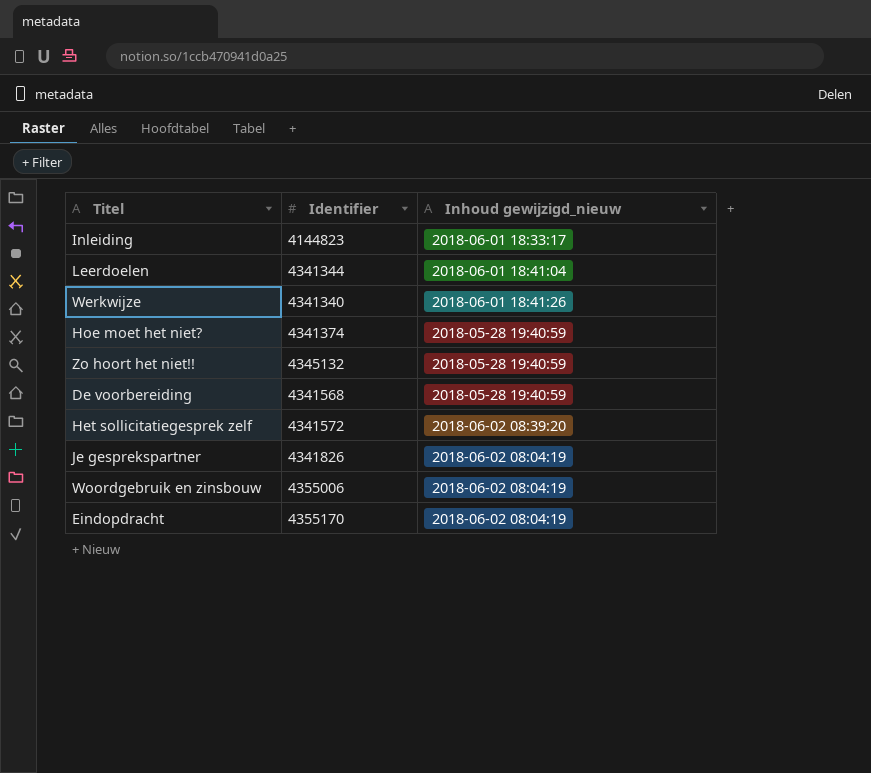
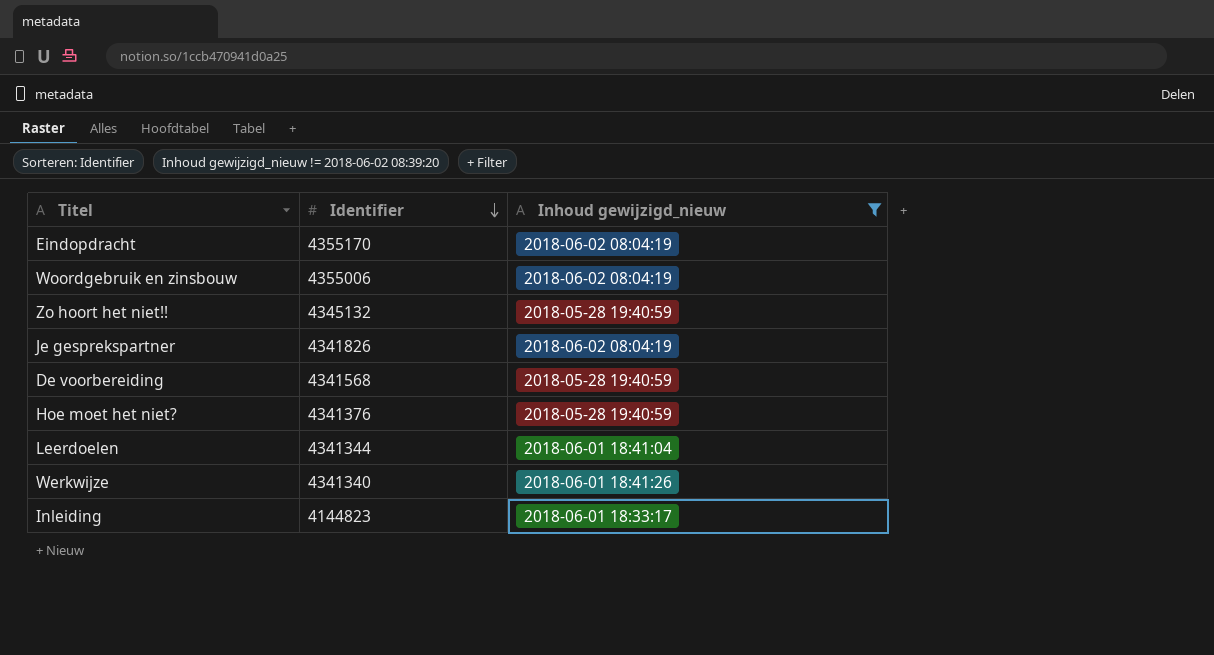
filter: none -> Inhoud gewijzigd_nieuw != 2018-06-02 08:39:20
row order: none -> Identifier descending
Hoe moet het niet? | Identifier: 4341374 -> 4341376

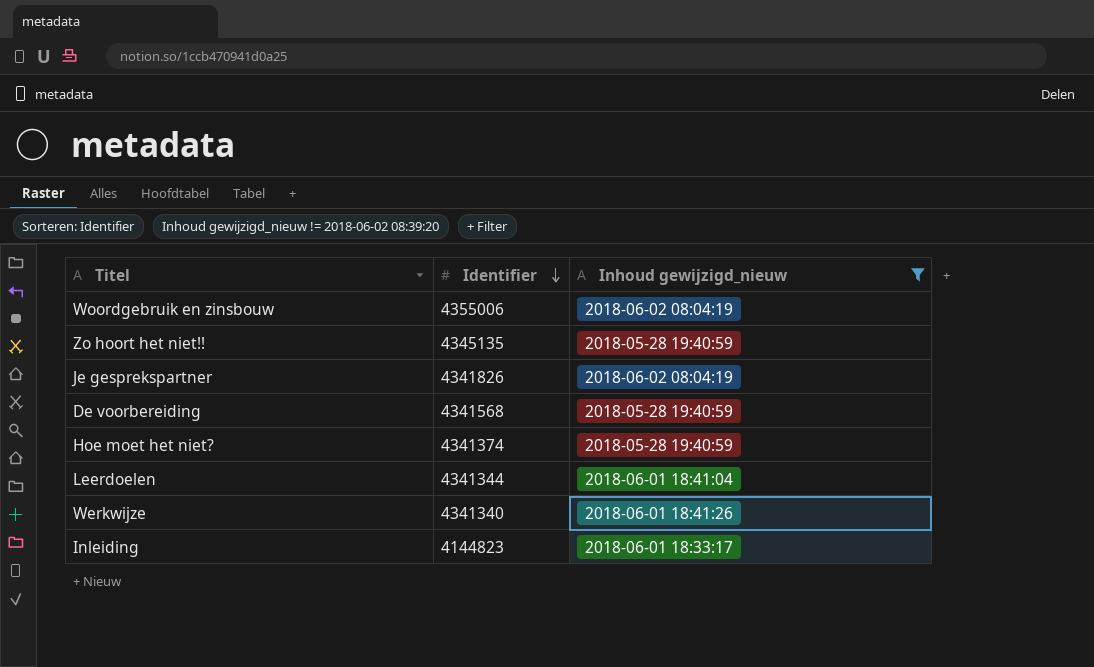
row Eindopdracht: 4355170 | 2018-06-02 08:04:19 -> none
Zo hoort het niet!! | Identifier: 4345132 -> 4345135
Hoe moet het niet? | Identifier: 4341376 -> 4341374

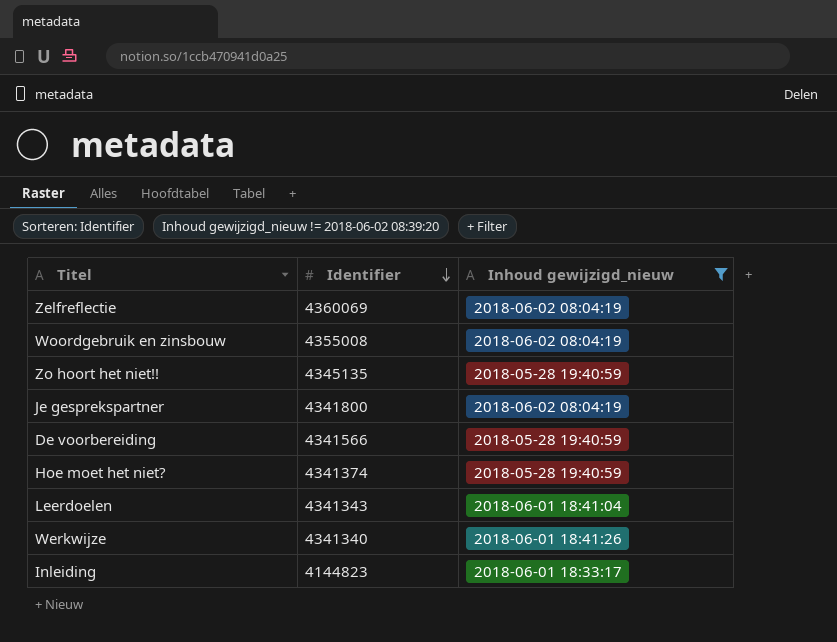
row Zelfreflectie: none -> 4360069 | 2018-06-02 08:04:19
Woordgebruik en zinsbouw | Identifier: 4355006 -> 4355008
Je gesprekspartner | Identifier: 4341826 -> 4341800
De voorbereiding | Identifier: 4341568 -> 4341566
Leerdoelen | Identifier: 4341344 -> 4341343

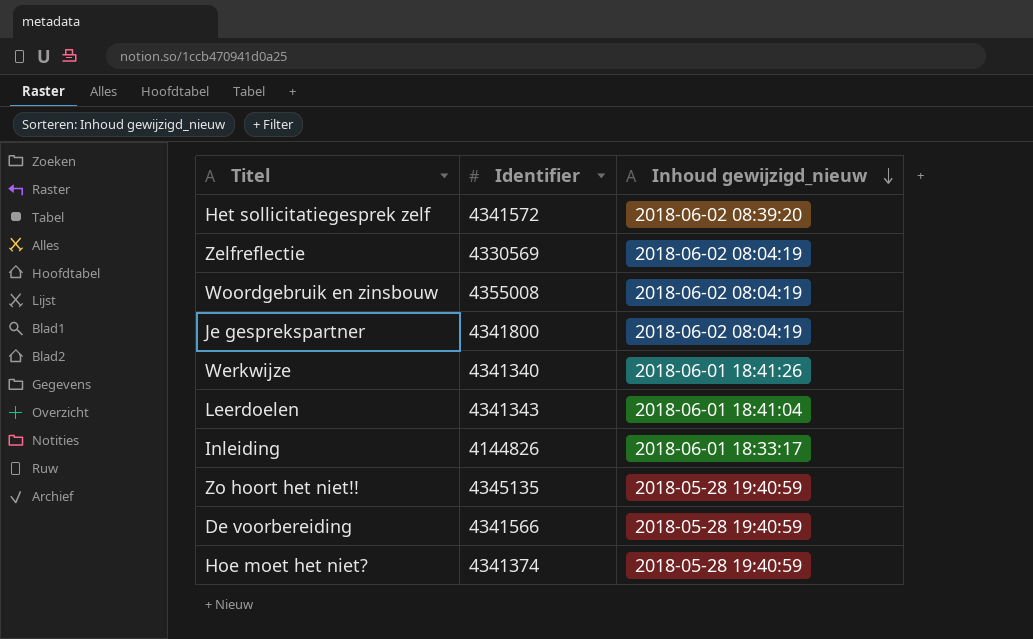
filter: Inhoud gewijzigd_nieuw != 2018-06-02 08:39:20 -> none
row order: Identifier descending -> Inhoud gewijzigd_nieuw descending
Zelfreflectie | Identifier: 4360069 -> 4330569
Inleiding | Identifier: 4144823 -> 4144826

